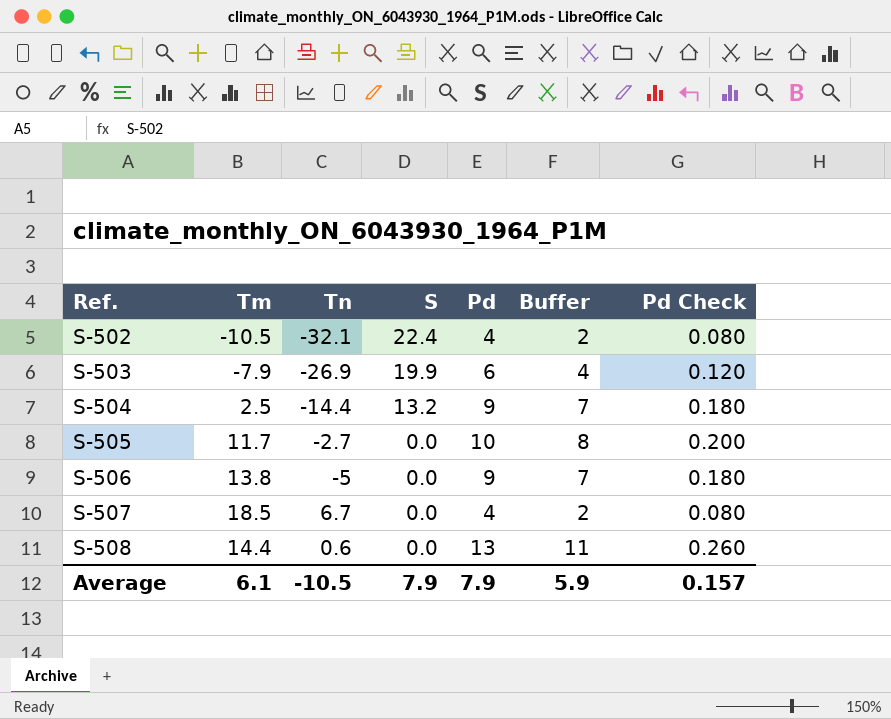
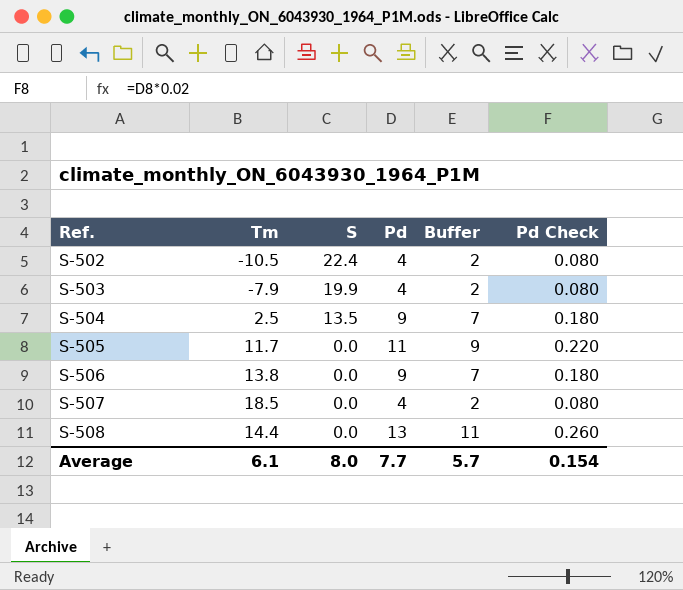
column Tn | position: 3 -> none
S-503 | Pd: 6 -> 4
S-503 | Buffer: 4 -> 2
S-503 | Pd Check: 0.120 -> 0.080
S-504 | S: 13.2 -> 13.5
S-505 | Pd: 10 -> 11
S-505 | Buffer: 8 -> 9
S-505 | Pd Check: 0.200 -> 0.220
Average | S: 7.9 -> 8.0
Average | Pd: 7.9 -> 7.7
Average | Buffer: 5.9 -> 5.7
Average | Pd Check: 0.157 -> 0.154

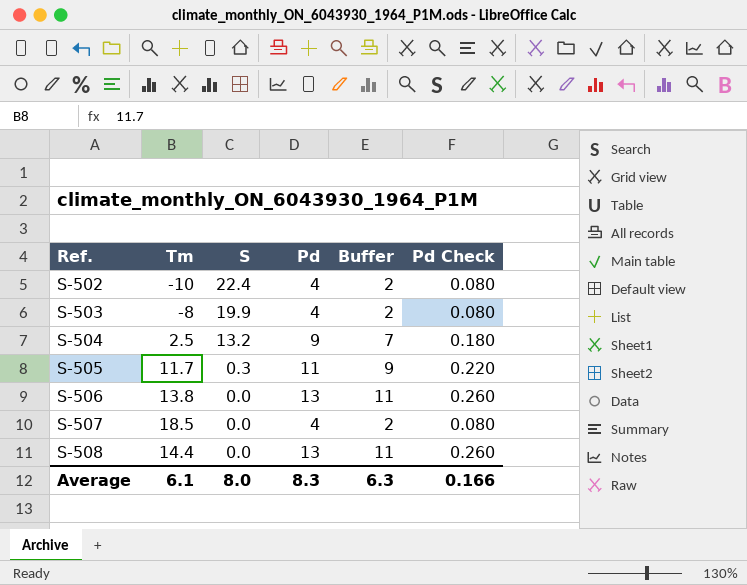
S-502 | Tm: -10.5 -> -10
S-503 | Tm: -7.9 -> -8
S-504 | S: 13.5 -> 13.2
S-505 | S: 0.0 -> 0.3
S-506 | Pd: 9 -> 13
S-506 | Buffer: 7 -> 11
S-506 | Pd Check: 0.180 -> 0.260
Average | Pd: 7.7 -> 8.3
Average | Buffer: 5.7 -> 6.3
Average | Pd Check: 0.154 -> 0.166

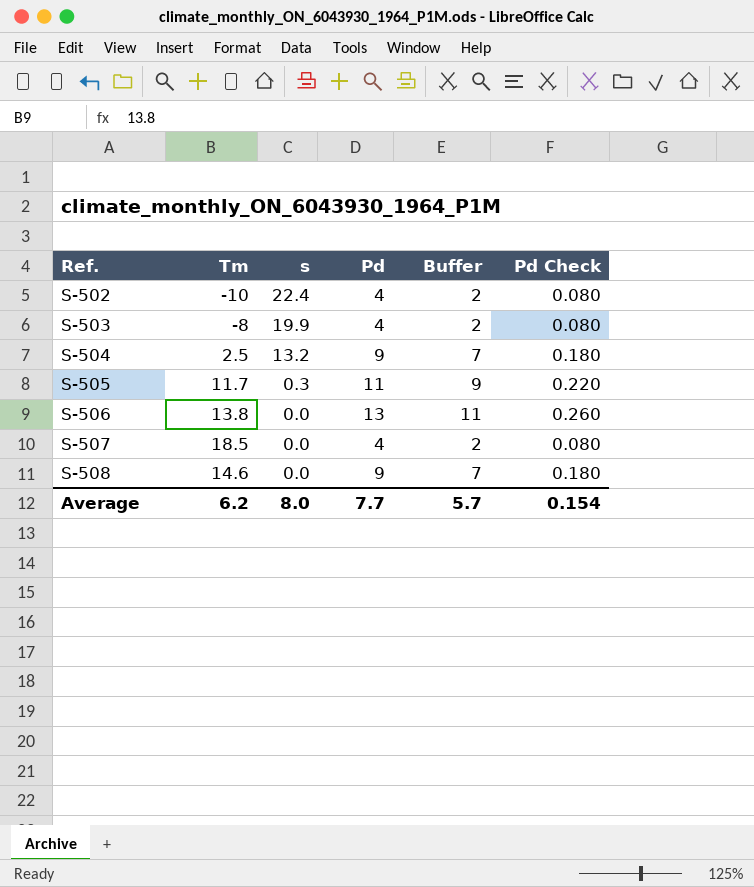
column name: S -> s
S-508 | Tm: 14.4 -> 14.6
S-508 | Pd: 13 -> 9
S-508 | Buffer: 11 -> 7
S-508 | Pd Check: 0.260 -> 0.180
Average | Tm: 6.1 -> 6.2
Average | Pd: 8.3 -> 7.7
Average | Buffer: 6.3 -> 5.7
Average | Pd Check: 0.166 -> 0.154

